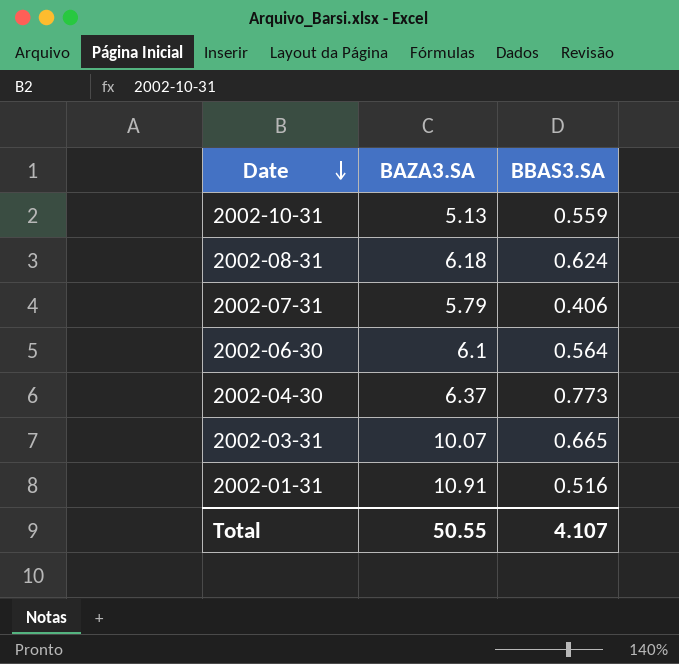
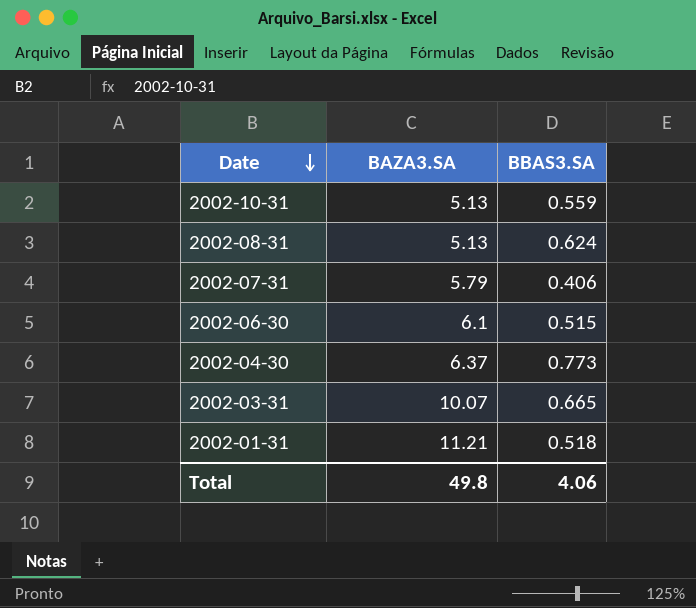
2002-08-31 | BAZA3.SA: 6.18 -> 5.13
2002-06-30 | BBAS3.SA: 0.564 -> 0.515
2002-01-31 | BAZA3.SA: 10.91 -> 11.21
2002-01-31 | BBAS3.SA: 0.516 -> 0.518
Total | BAZA3.SA: 50.55 -> 49.8
Total | BBAS3.SA: 4.107 -> 4.06

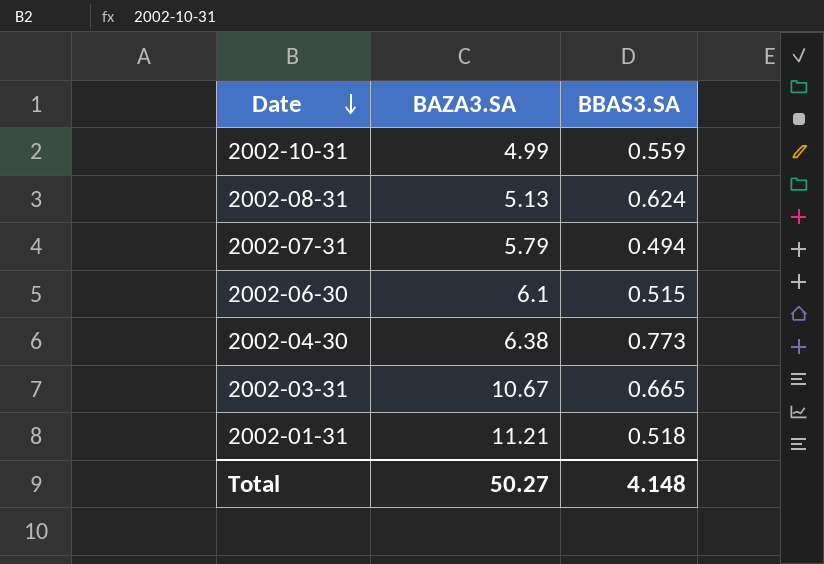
2002-10-31 | BAZA3.SA: 5.13 -> 4.99
2002-07-31 | BBAS3.SA: 0.406 -> 0.494
2002-04-30 | BAZA3.SA: 6.37 -> 6.38
2002-03-31 | BAZA3.SA: 10.07 -> 10.67
Total | BAZA3.SA: 49.8 -> 50.27
Total | BBAS3.SA: 4.06 -> 4.148

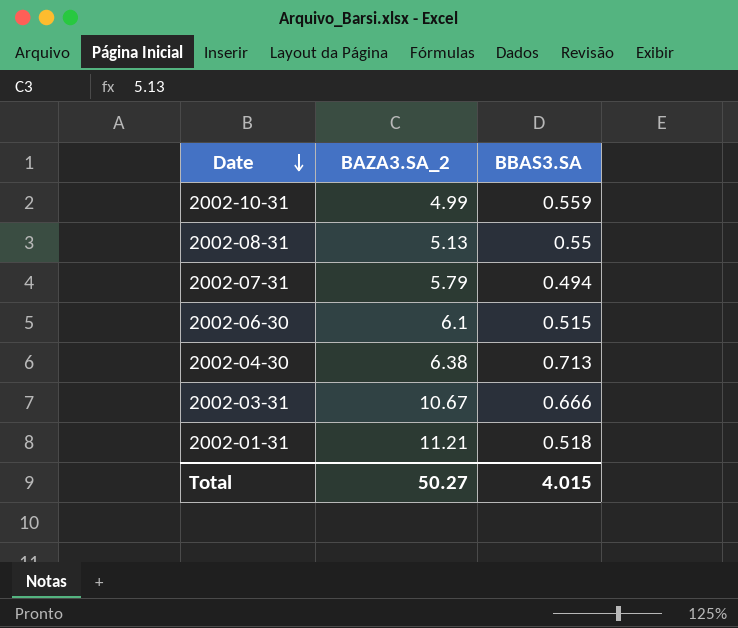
column name: BAZA3.SA -> BAZA3.SA_2
2002-08-31 | BBAS3.SA: 0.624 -> 0.55
2002-04-30 | BBAS3.SA: 0.773 -> 0.713
2002-03-31 | BBAS3.SA: 0.665 -> 0.666
Total | BBAS3.SA: 4.148 -> 4.015

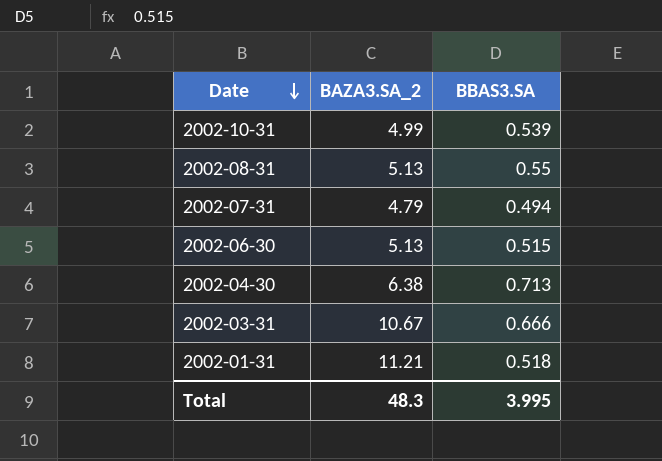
2002-10-31 | BBAS3.SA: 0.559 -> 0.539
2002-07-31 | BAZA3.SA_2: 5.79 -> 4.79
2002-06-30 | BAZA3.SA_2: 6.1 -> 5.13
Total | BAZA3.SA_2: 50.27 -> 48.3
Total | BBAS3.SA: 4.015 -> 3.995

